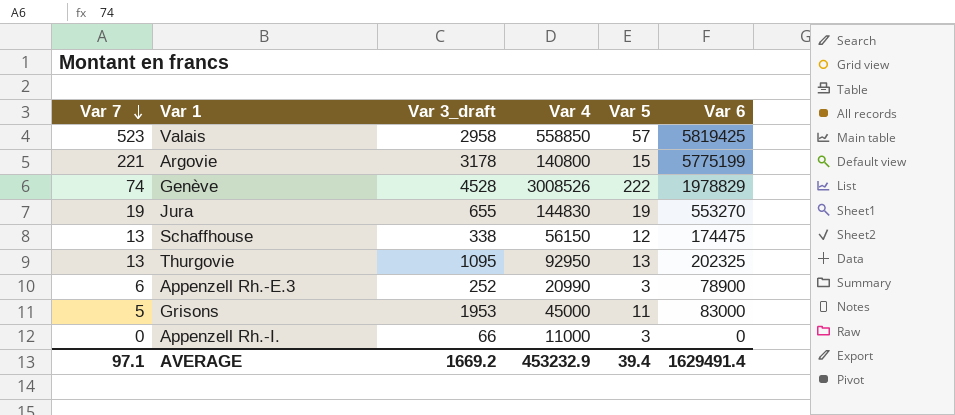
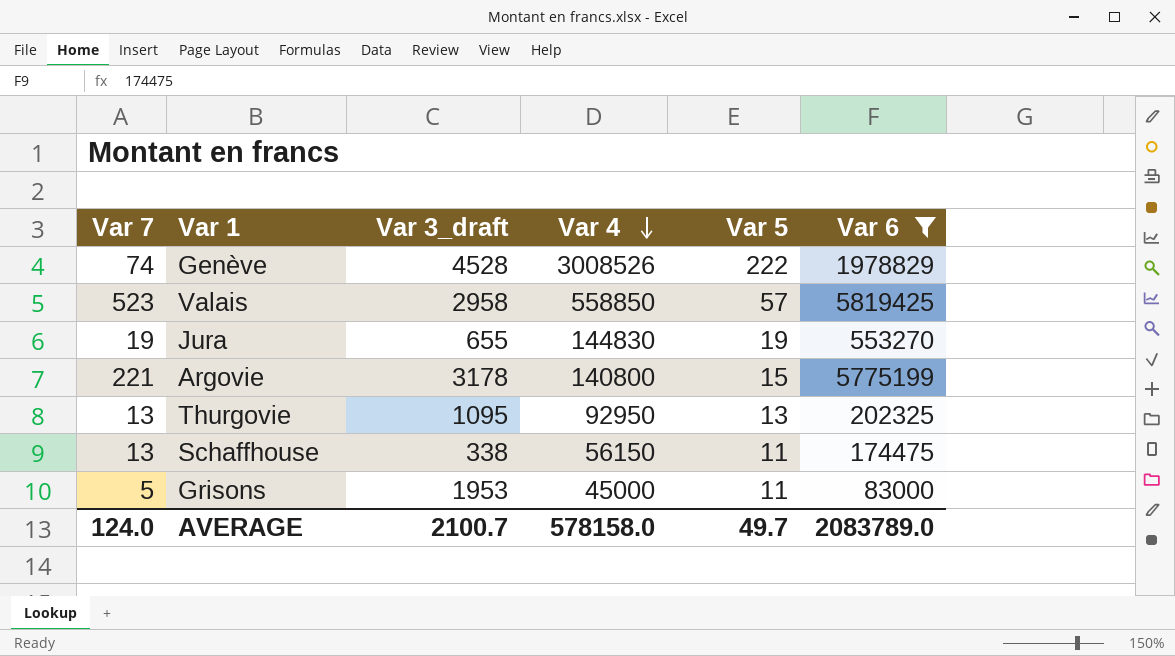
filter: none -> Var 6 >= 83000
row order: Var 7 descending -> Var 4 descending
Schaffhouse | Var 5: 12 -> 11
AVERAGE | Var 7: 97.1 -> 124.0
AVERAGE | Var 3_draft: 1669.2 -> 2100.7
AVERAGE | Var 4: 453232.9 -> 578158.0
AVERAGE | Var 5: 39.4 -> 49.7
AVERAGE | Var 6: 1629491.4 -> 2083789.0

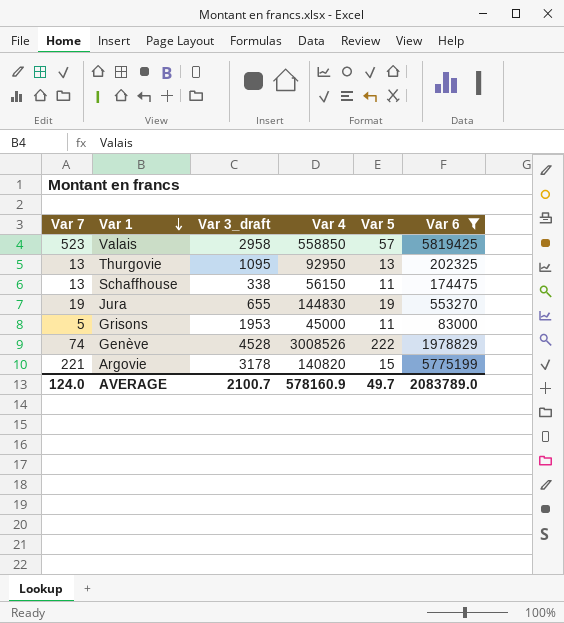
row order: Var 4 descending -> Var 1 descending
Argovie | Var 4: 140800 -> 140820
AVERAGE | Var 4: 578158.0 -> 578160.9

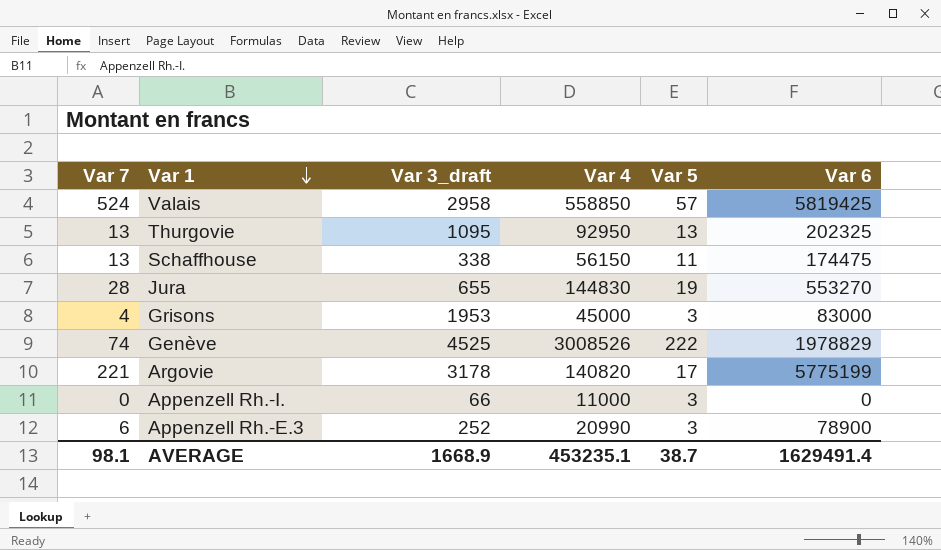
filter: Var 6 >= 83000 -> none
Valais | Var 7: 523 -> 524
Jura | Var 7: 19 -> 28
Grisons | Var 7: 5 -> 4
Grisons | Var 5: 11 -> 3
Genève | Var 3_draft: 4528 -> 4525
Argovie | Var 5: 15 -> 17
AVERAGE | Var 7: 124.0 -> 98.1
AVERAGE | Var 3_draft: 2100.7 -> 1668.9
AVERAGE | Var 4: 578160.9 -> 453235.1
AVERAGE | Var 5: 49.7 -> 38.7
AVERAGE | Var 6: 2083789.0 -> 1629491.4

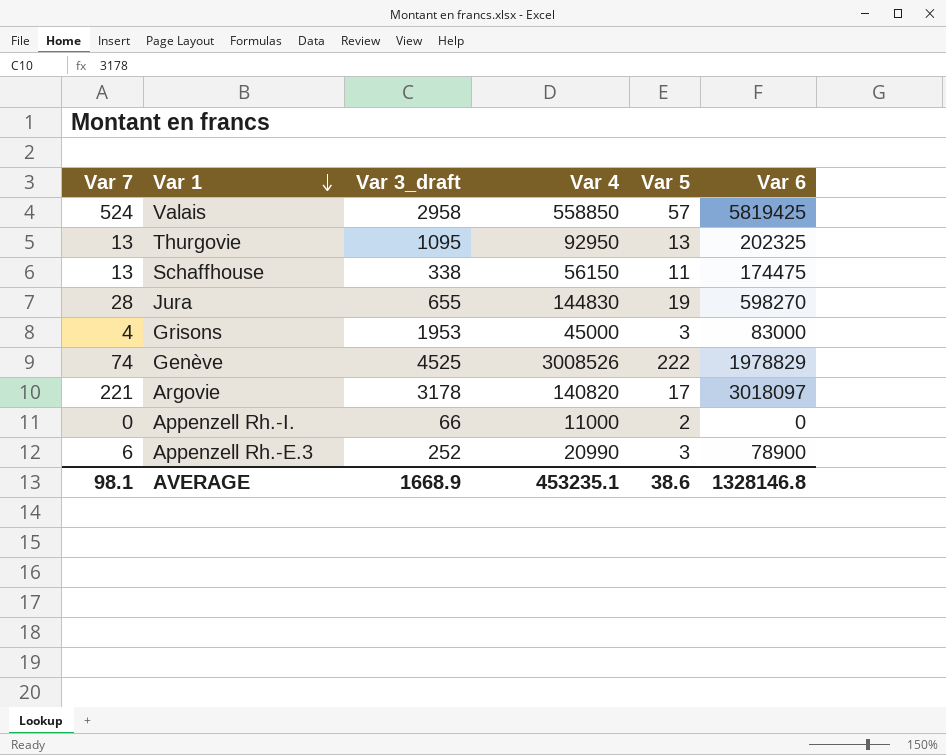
Jura | Var 6: 553270 -> 598270
Argovie | Var 6: 5775199 -> 3018097
Appenzell Rh.-I. | Var 5: 3 -> 2
AVERAGE | Var 5: 38.7 -> 38.6
AVERAGE | Var 6: 1629491.4 -> 1328146.8

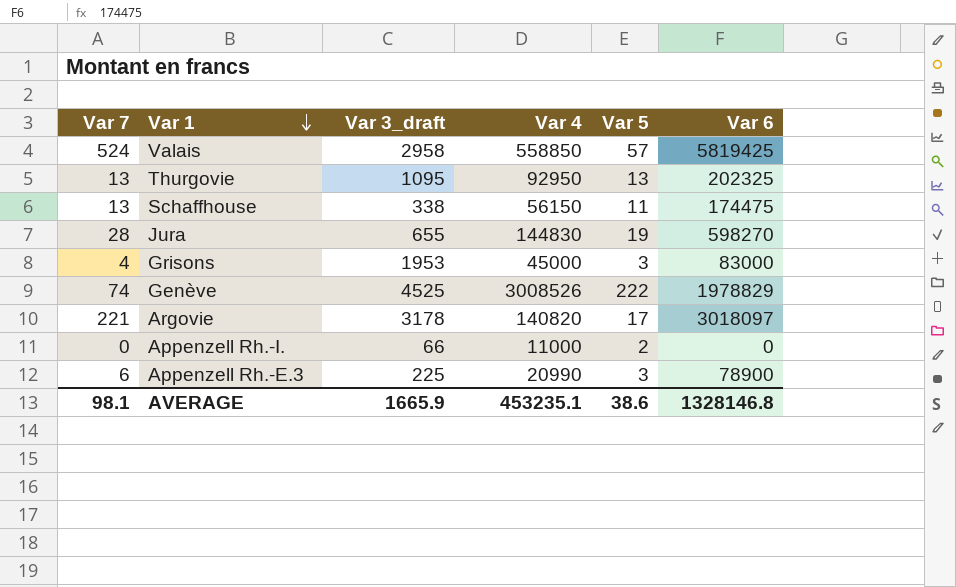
Appenzell Rh.-E.3 | Var 3_draft: 252 -> 225
AVERAGE | Var 3_draft: 1668.9 -> 1665.9

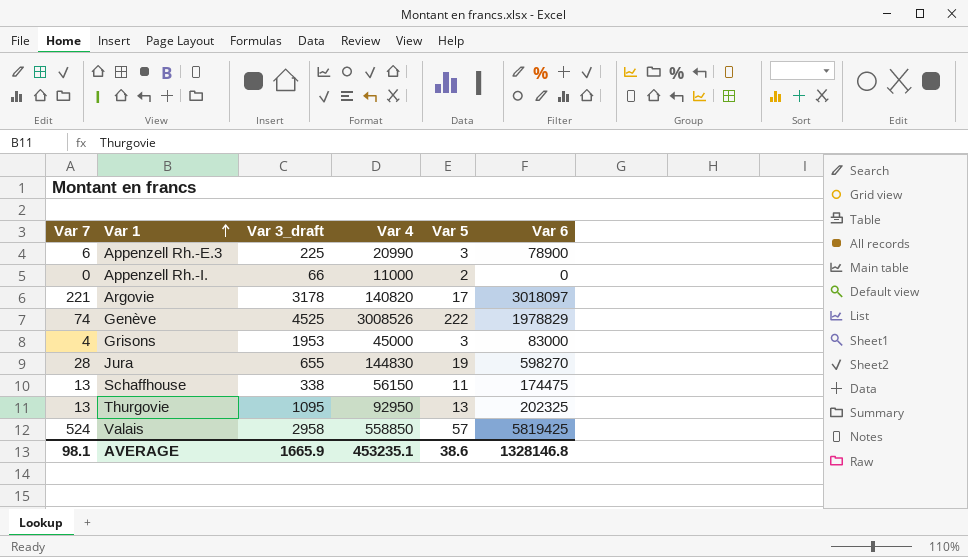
row order: Var 1 descending -> Var 1 ascending

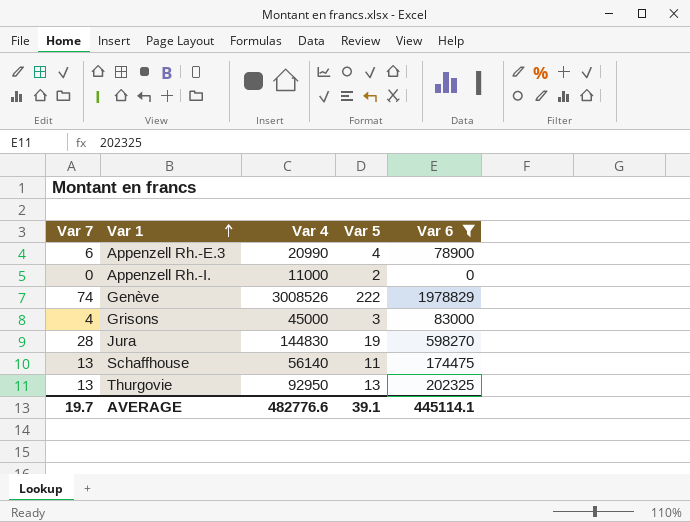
filter: none -> Var 6 <= 1978829
column Var 3_draft | position: 3 -> none
Appenzell Rh.-E.3 | Var 5: 3 -> 4
Schaffhouse | Var 4: 56150 -> 56140
AVERAGE | Var 7: 98.1 -> 19.7
AVERAGE | Var 4: 453235.1 -> 482776.6
AVERAGE | Var 5: 38.6 -> 39.1
AVERAGE | Var 6: 1328146.8 -> 445114.1

